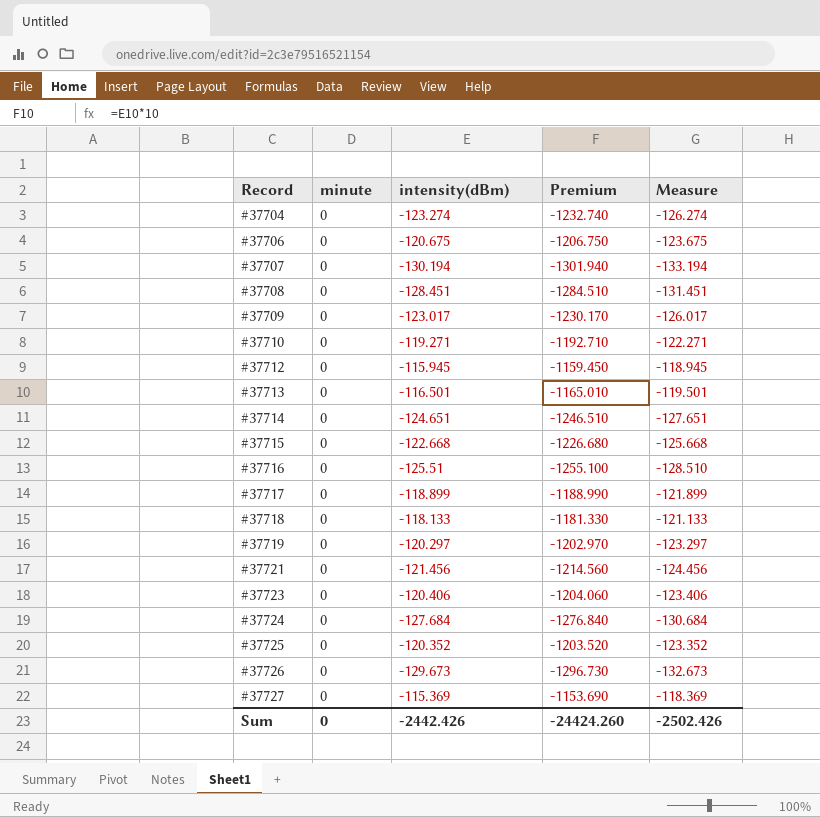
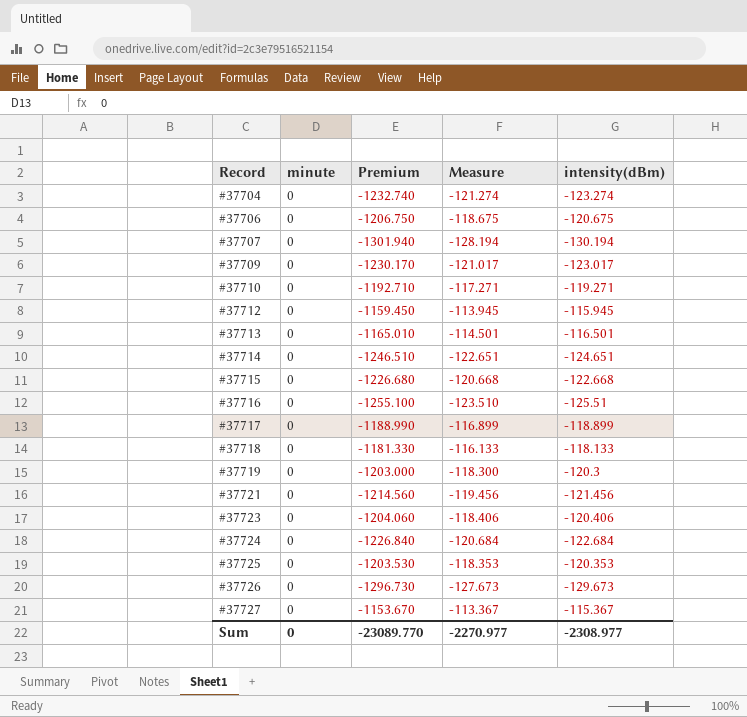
column Measure | formula: [intensity(dBm)] - 3 -> [intensity(dBm)] + 2
column intensity(dBm) | position: 3 -> 5
row #37708: 0 | -128.451 | -1284.510 | -131.451 -> none
#37719 | Premium: -1202.970 -> -1203.000
#37719 | intensity(dBm): -120.297 -> -120.3
#37724 | Premium: -1276.840 -> -1226.840
#37724 | intensity(dBm): -127.684 -> -122.684
#37725 | Premium: -1203.520 -> -1203.530
#37725 | intensity(dBm): -120.352 -> -120.353
#37727 | Premium: -1153.690 -> -1153.670
#37727 | intensity(dBm): -115.369 -> -115.367
Sum | Premium: -24424.260 -> -23089.770
Sum | Measure: -2502.426 -> -2270.977
Sum | intensity(dBm): -2442.426 -> -2308.977

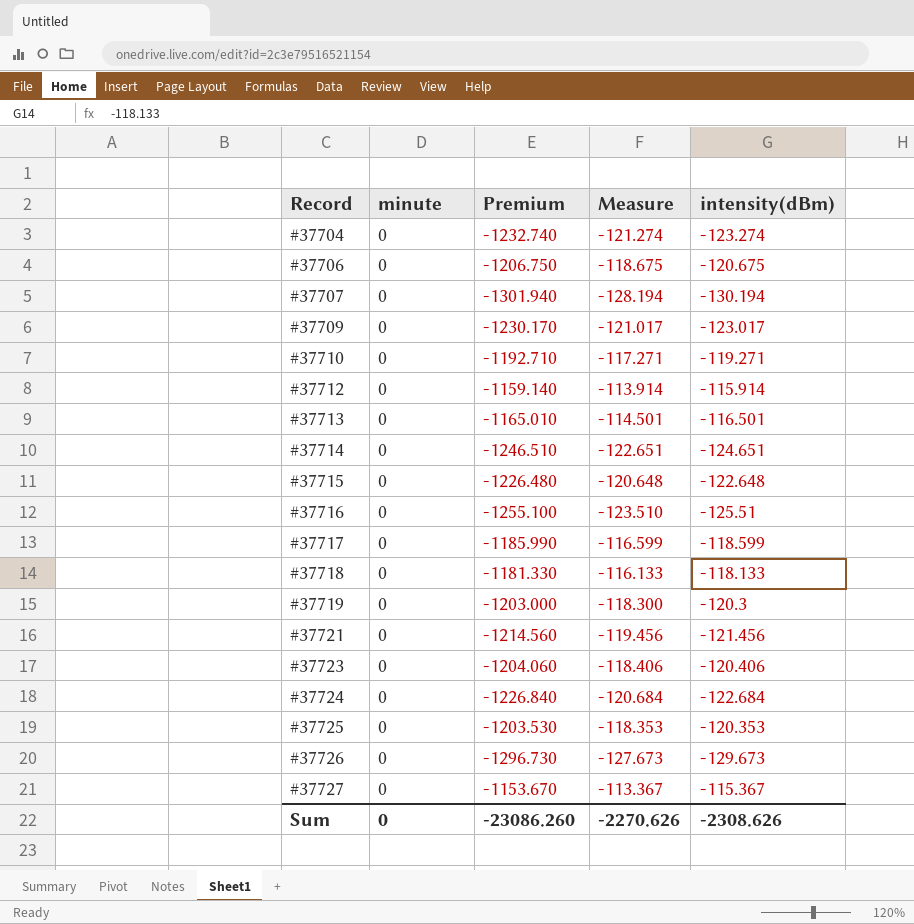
#37712 | Premium: -1159.450 -> -1159.140
#37712 | Measure: -113.945 -> -113.914
#37712 | intensity(dBm): -115.945 -> -115.914
#37715 | Premium: -1226.680 -> -1226.480
#37715 | Measure: -120.668 -> -120.648
#37715 | intensity(dBm): -122.668 -> -122.648
#37717 | Premium: -1188.990 -> -1185.990
#37717 | Measure: -116.899 -> -116.599
#37717 | intensity(dBm): -118.899 -> -118.599
Sum | Premium: -23089.770 -> -23086.260
Sum | Measure: -2270.977 -> -2270.626
Sum | intensity(dBm): -2308.977 -> -2308.626

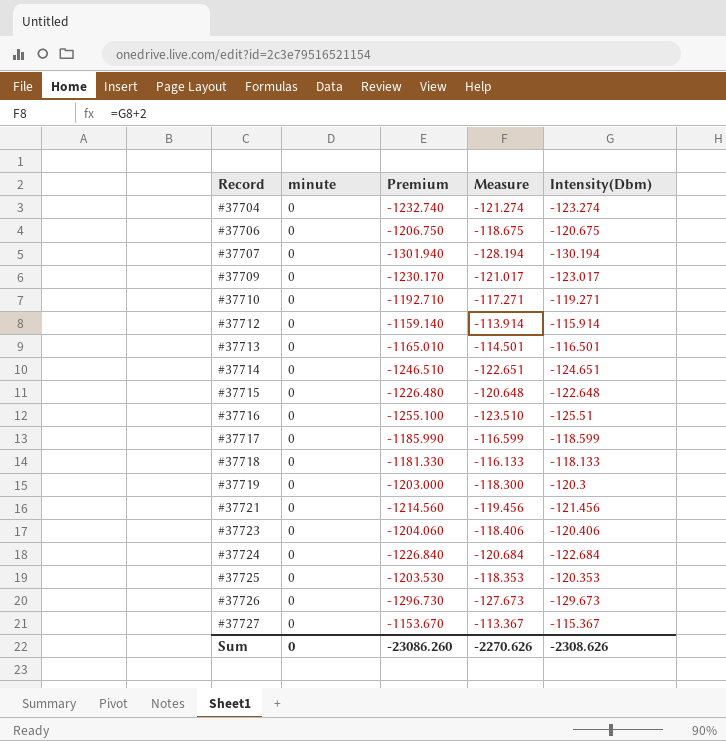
column name: intensity(dBm) -> Intensity(Dbm)

